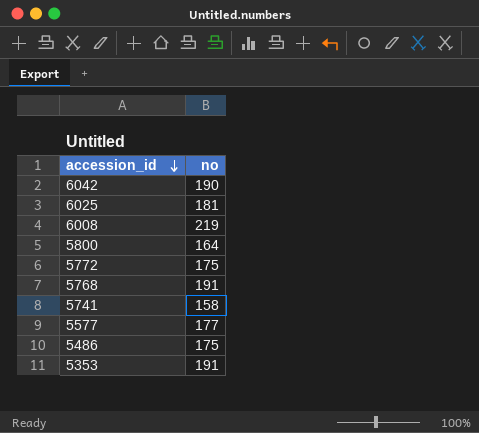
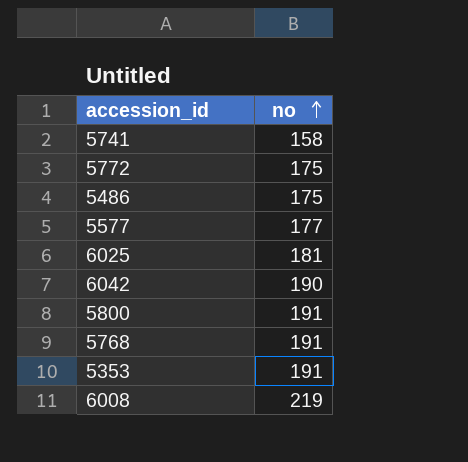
row order: accession_id descending -> no ascending
5800 | no: 164 -> 191

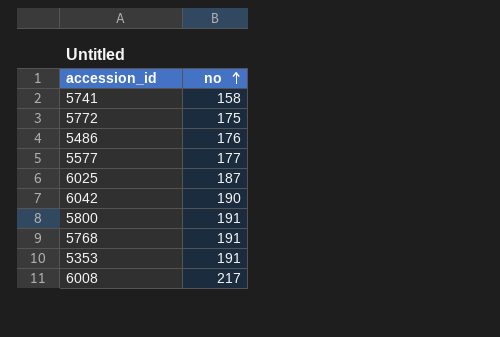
5486 | no: 175 -> 176
6025 | no: 181 -> 187
6008 | no: 219 -> 217

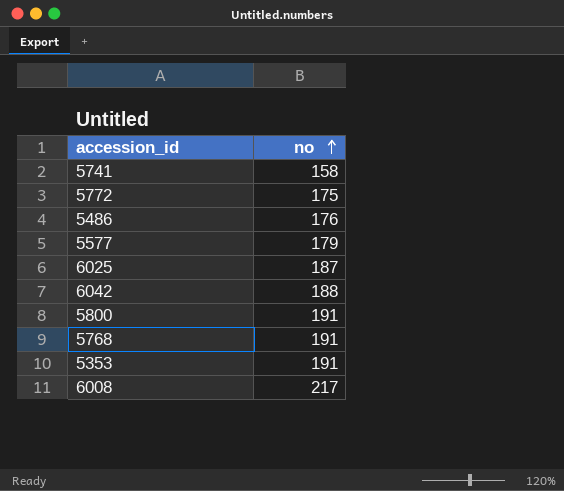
5577 | no: 177 -> 179
6042 | no: 190 -> 188

